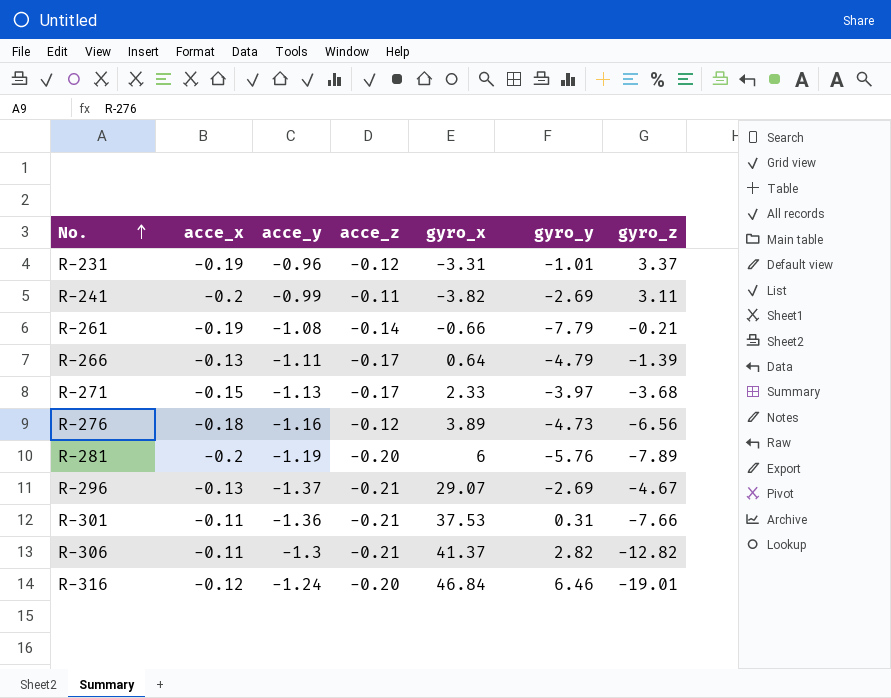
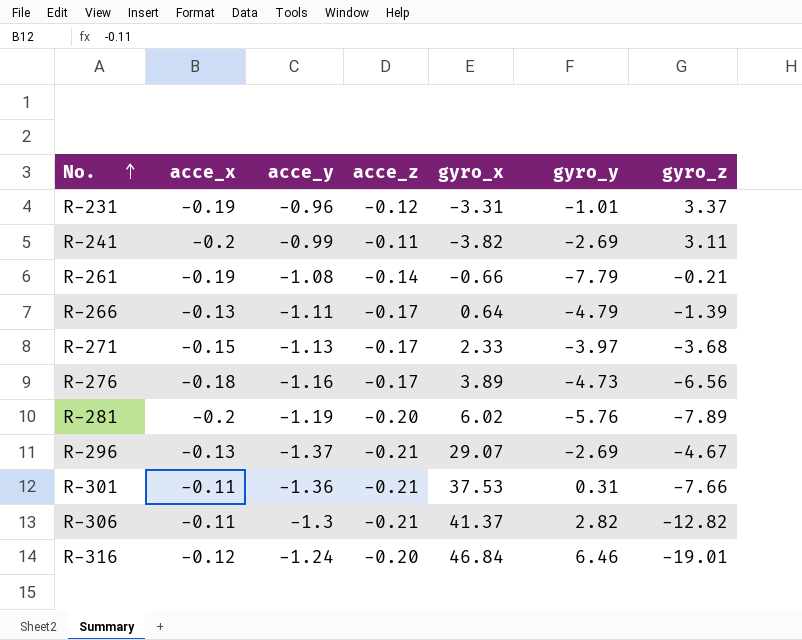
R-276 | acce_z: -0.12 -> -0.17
R-281 | gyro_x: 6 -> 6.02

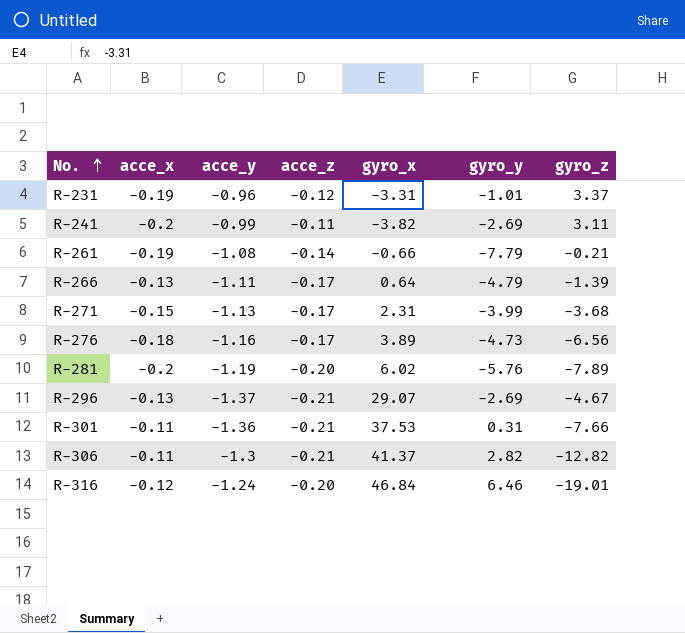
R-271 | gyro_x: 2.33 -> 2.31
R-271 | gyro_y: -3.97 -> -3.99

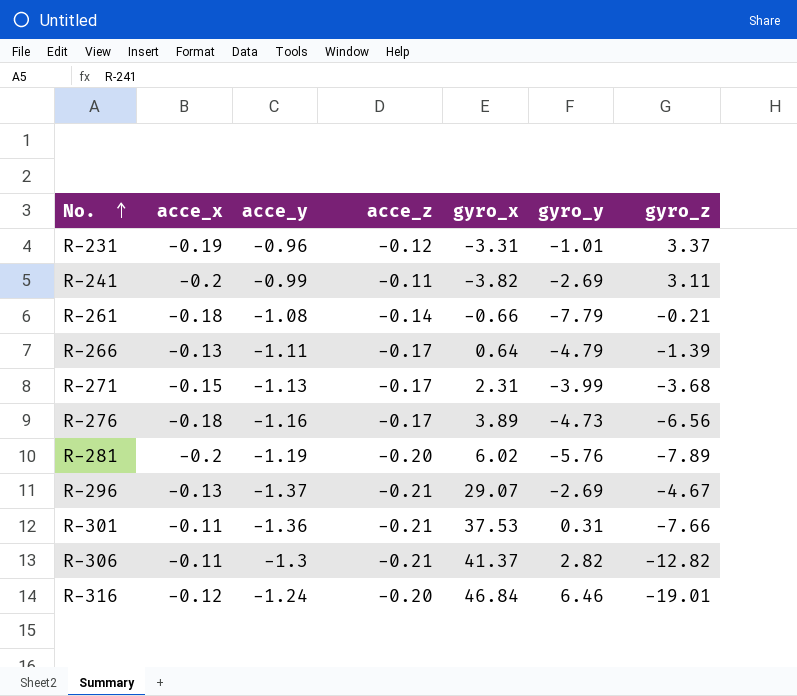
R-261 | acce_x: -0.19 -> -0.18

